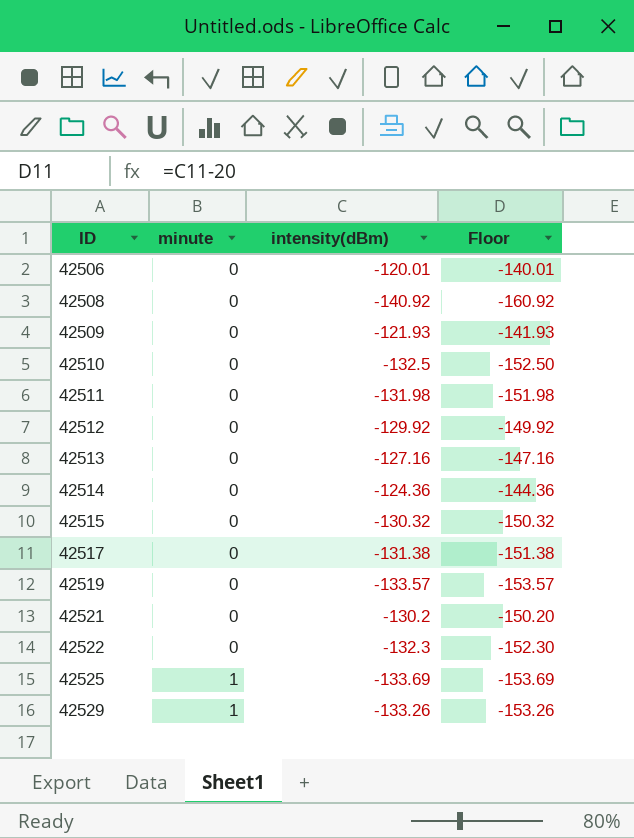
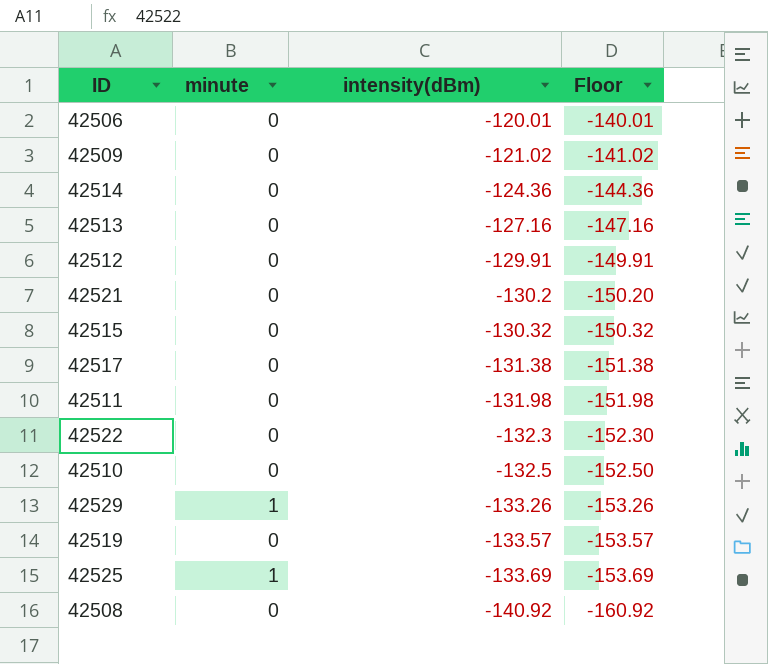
row order: ID ascending -> intensity(dBm) descending
42509 | intensity(dBm): -121.93 -> -121.02
42509 | Floor: -141.93 -> -141.02
42512 | intensity(dBm): -129.92 -> -129.91
42512 | Floor: -149.92 -> -149.91

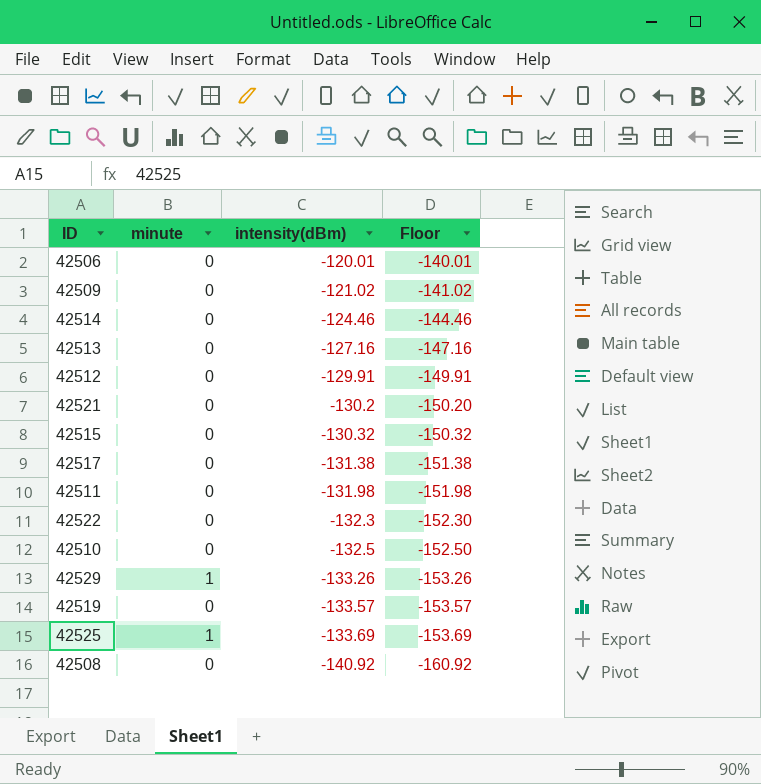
42514 | intensity(dBm): -124.36 -> -124.46
42514 | Floor: -144.36 -> -144.46

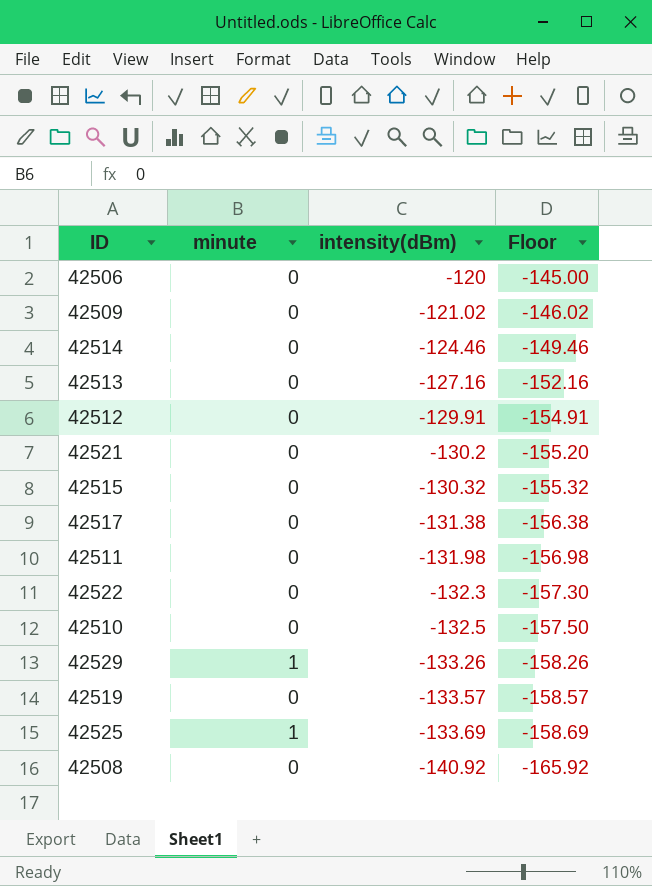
column Floor | formula: [intensity(dBm)] - 20 -> [intensity(dBm)] - 25
42506 | intensity(dBm): -120.01 -> -120

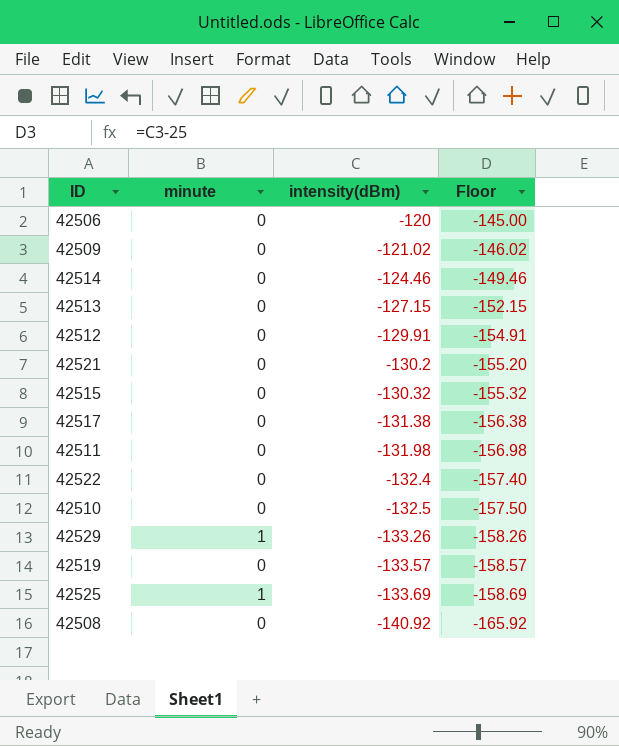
42513 | intensity(dBm): -127.16 -> -127.15
42513 | Floor: -152.16 -> -152.15
42522 | intensity(dBm): -132.3 -> -132.4
42522 | Floor: -157.30 -> -157.40

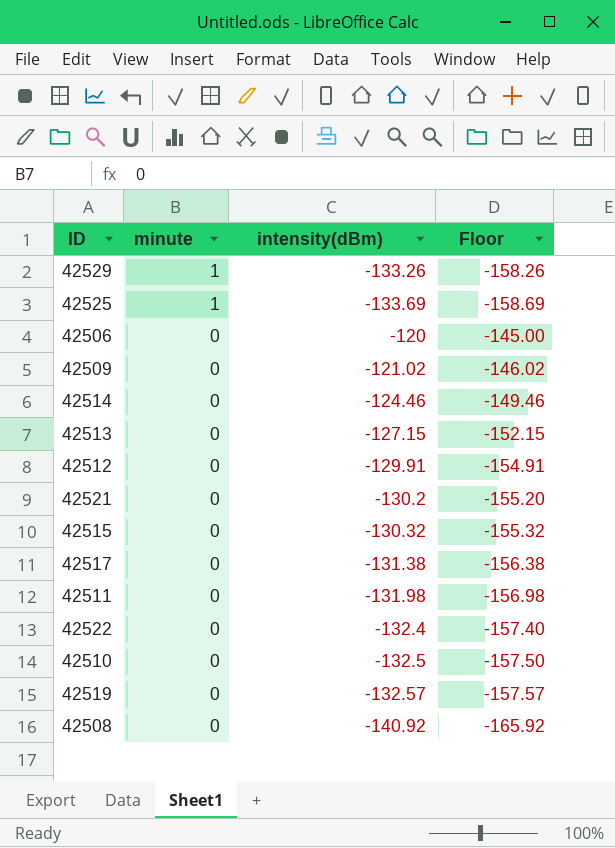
row order: intensity(dBm) descending -> minute descending
42519 | intensity(dBm): -133.57 -> -132.57
42519 | Floor: -158.57 -> -157.57

